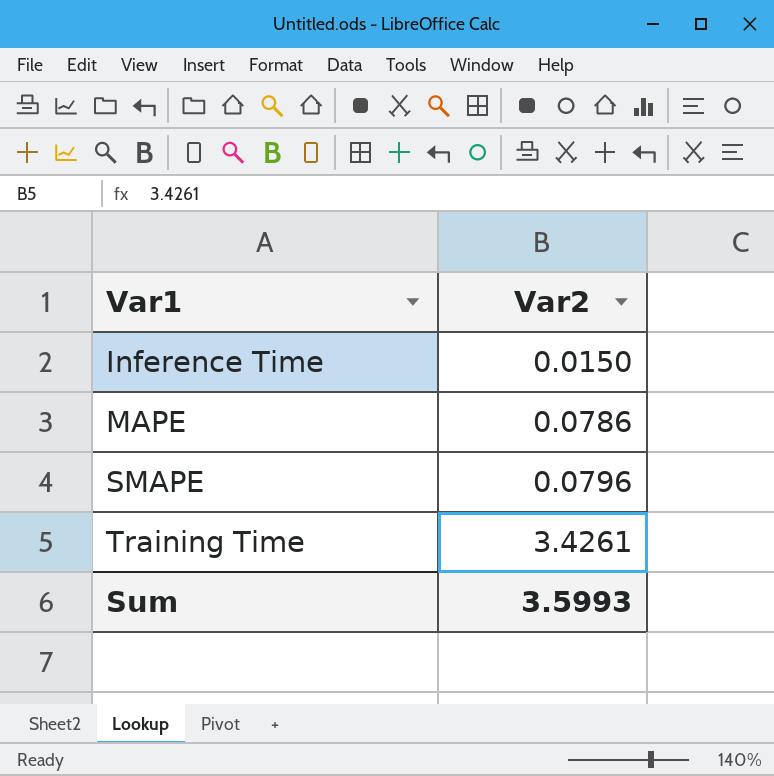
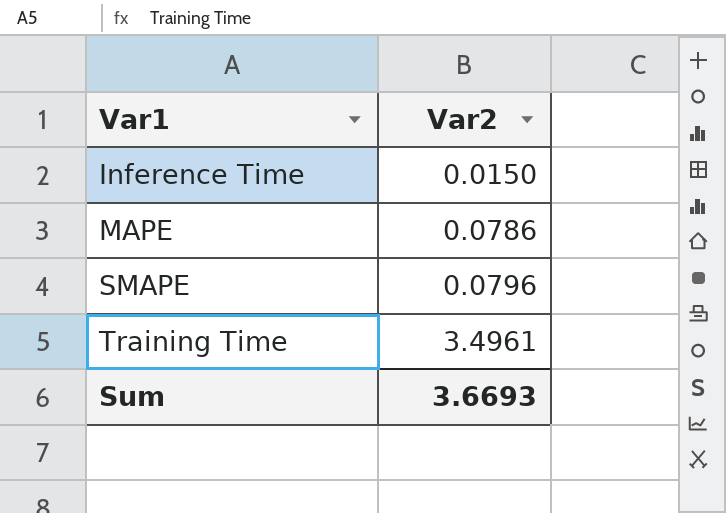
Training Time | Var2: 3.4261 -> 3.4961
Sum | Var2: 3.5993 -> 3.6693

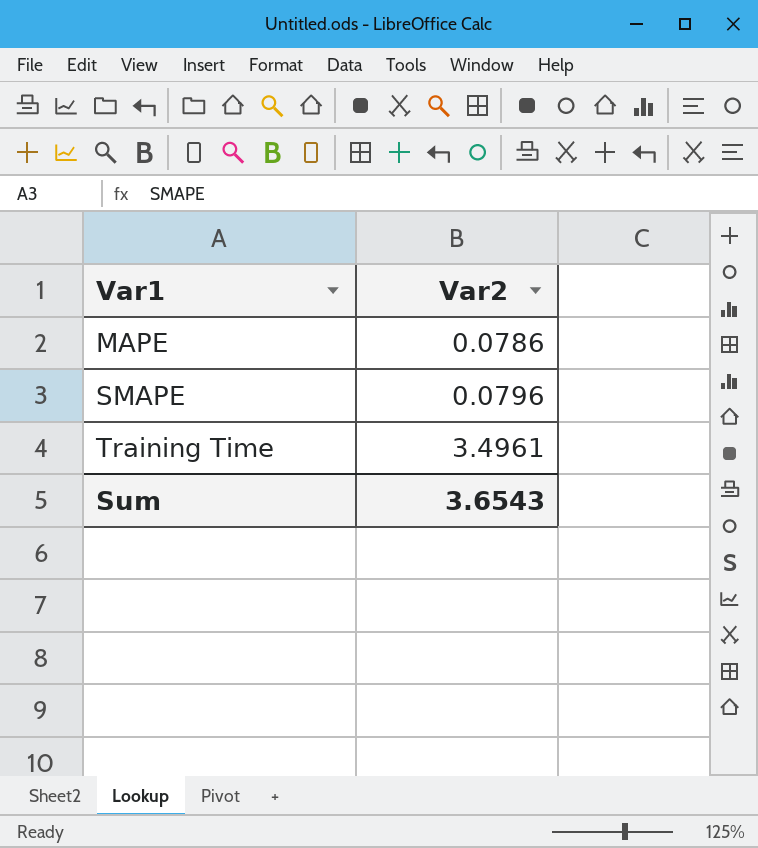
row Inference Time: 0.0150 -> none
Sum | Var2: 3.6693 -> 3.6543

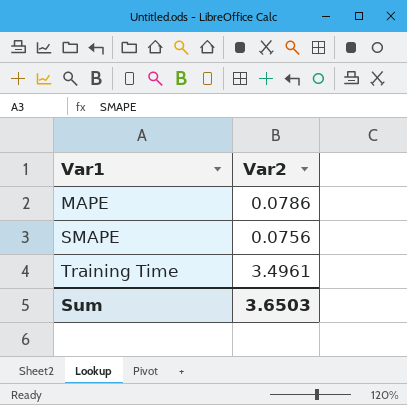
SMAPE | Var2: 0.0796 -> 0.0756
Sum | Var2: 3.6543 -> 3.6503

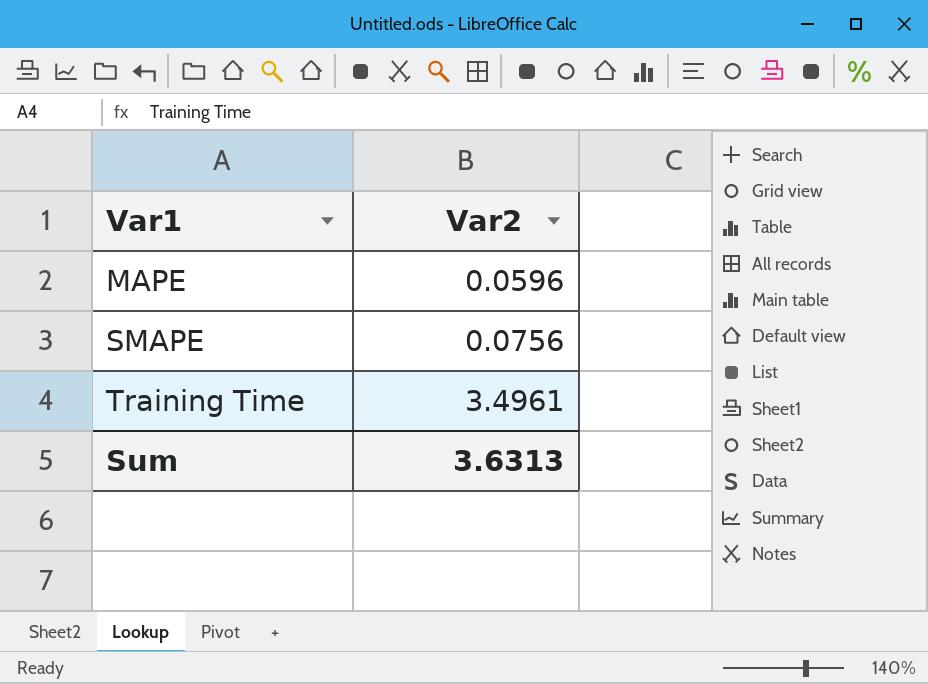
MAPE | Var2: 0.0786 -> 0.0596
Sum | Var2: 3.6503 -> 3.6313

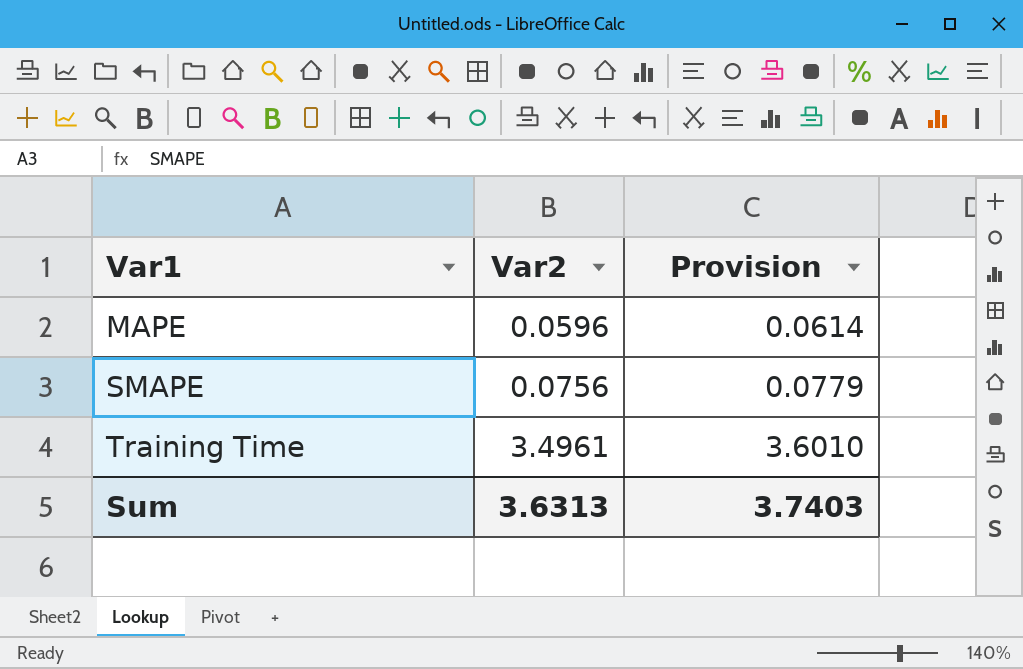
column Provision | formula: none -> [Var2] * 1.03

